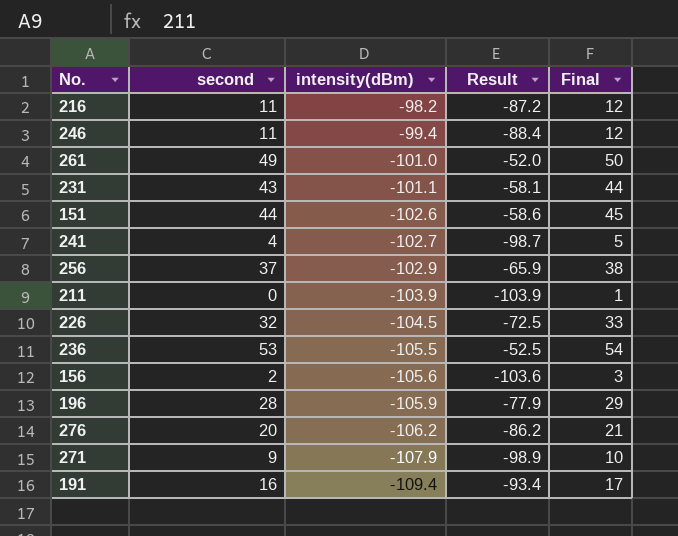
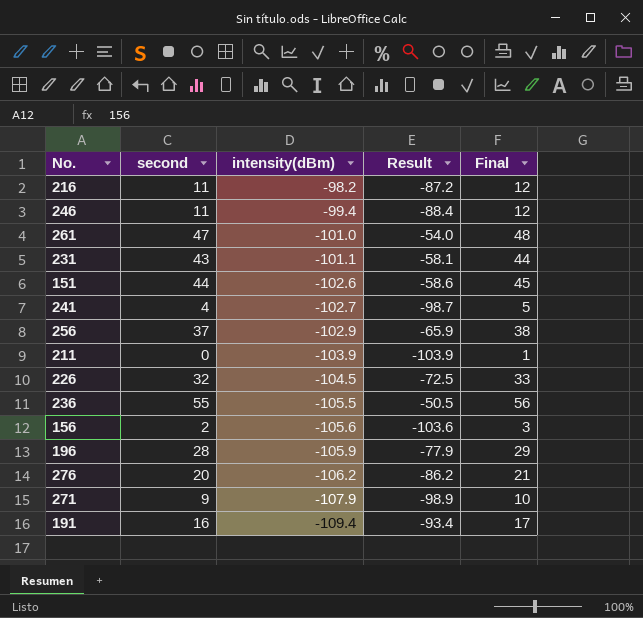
261 | second: 49 -> 47
261 | Result: -52.0 -> -54.0
261 | Final: 50 -> 48
236 | second: 53 -> 55
236 | Result: -52.5 -> -50.5
236 | Final: 54 -> 56

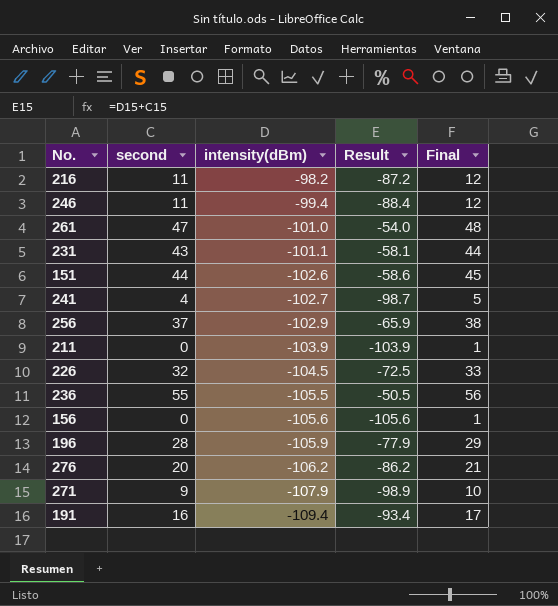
156 | second: 2 -> 0
156 | Result: -103.6 -> -105.6
156 | Final: 3 -> 1

